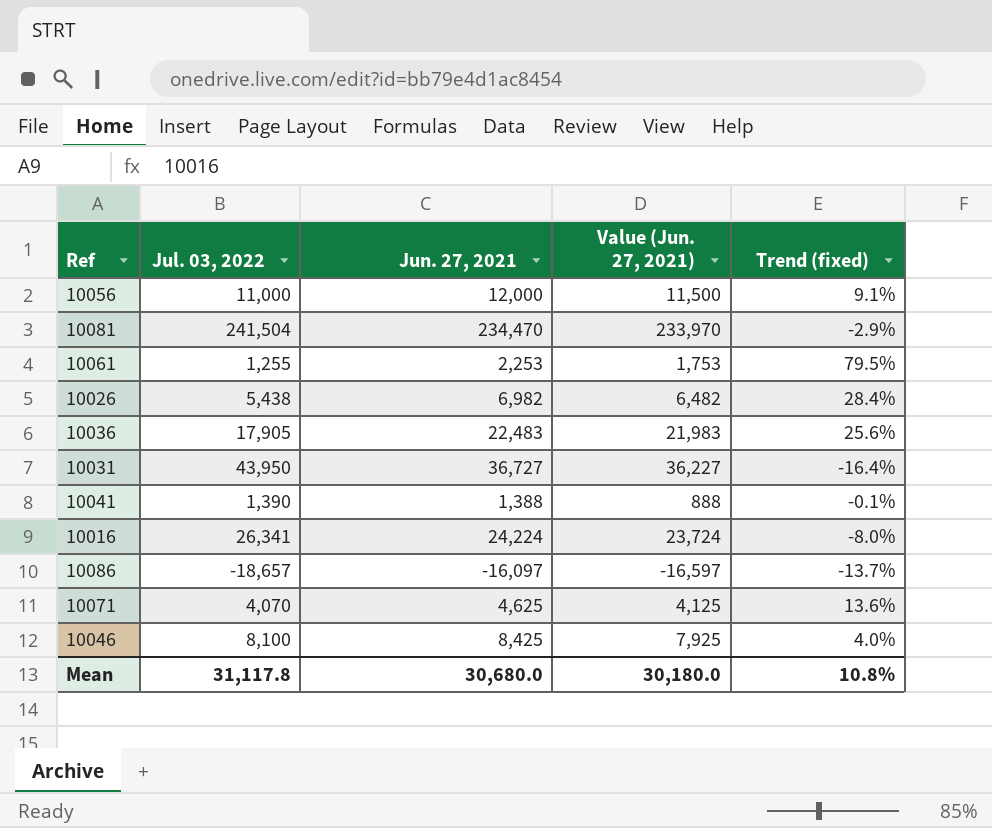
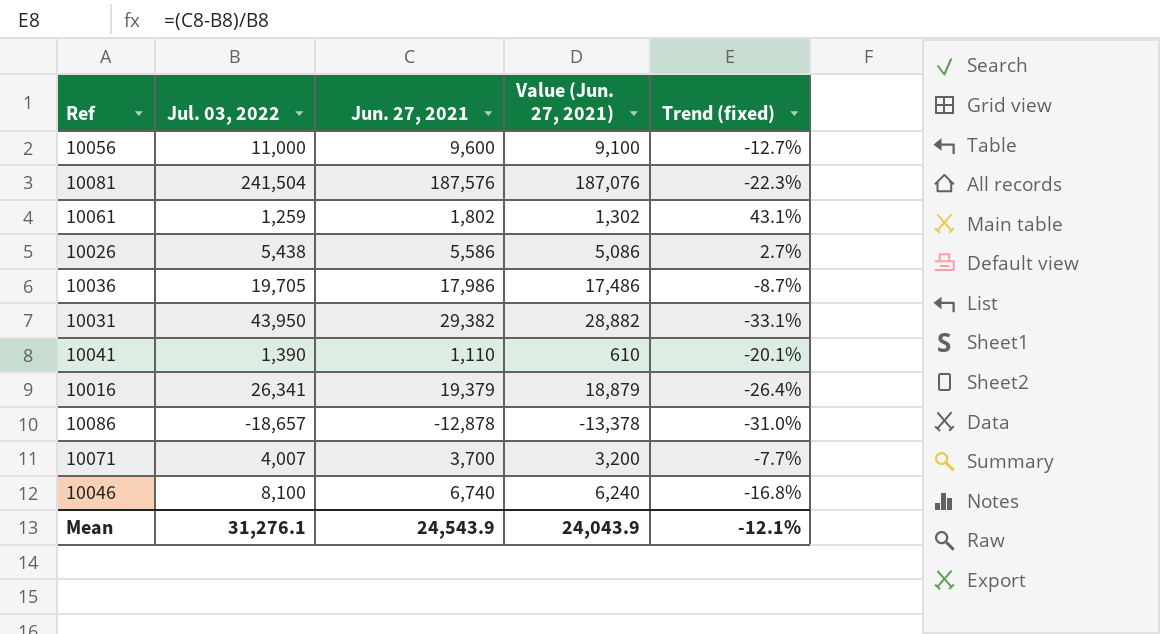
10056 | Jun. 27, 2021: 12,000 -> 9,600
10056 | Value (Jun. 27, 2021): 11,500 -> 9,100
10056 | Trend (fixed): 9.1% -> -12.7%
10081 | Jun. 27, 2021: 234,470 -> 187,576
10081 | Value (Jun. 27, 2021): 233,970 -> 187,076
10081 | Trend (fixed): -2.9% -> -22.3%
10061 | Jul. 03, 2022: 1,255 -> 1,259
10061 | Jun. 27, 2021: 2,253 -> 1,802
10061 | Value (Jun. 27, 2021): 1,753 -> 1,302
10061 | Trend (fixed): 79.5% -> 43.1%
10026 | Jun. 27, 2021: 6,982 -> 5,586
10026 | Value (Jun. 27, 2021): 6,482 -> 5,086
10026 | Trend (fixed): 28.4% -> 2.7%
10036 | Jul. 03, 2022: 17,905 -> 19,705
10036 | Jun. 27, 2021: 22,483 -> 17,986
10036 | Value (Jun. 27, 2021): 21,983 -> 17,486
10036 | Trend (fixed): 25.6% -> -8.7%
10031 | Jun. 27, 2021: 36,727 -> 29,382
10031 | Value (Jun. 27, 2021): 36,227 -> 28,882
10031 | Trend (fixed): -16.4% -> -33.1%
10041 | Jun. 27, 2021: 1,388 -> 1,110
10041 | Value (Jun. 27, 2021): 888 -> 610
10041 | Trend (fixed): -0.1% -> -20.1%
10016 | Jun. 27, 2021: 24,224 -> 19,379
10016 | Value (Jun. 27, 2021): 23,724 -> 18,879
10016 | Trend (fixed): -8.0% -> -26.4%
10086 | Jun. 27, 2021: -16,097 -> -12,878
10086 | Value (Jun. 27, 2021): -16,597 -> -13,378
10086 | Trend (fixed): -13.7% -> -31.0%
10071 | Jul. 03, 2022: 4,070 -> 4,007
10071 | Jun. 27, 2021: 4,625 -> 3,700
10071 | Value (Jun. 27, 2021): 4,125 -> 3,200
10071 | Trend (fixed): 13.6% -> -7.7%
10046 | Jun. 27, 2021: 8,425 -> 6,740
10046 | Value (Jun. 27, 2021): 7,925 -> 6,240
10046 | Trend (fixed): 4.0% -> -16.8%
Mean | Jul. 03, 2022: 31,117.8 -> 31,276.1
Mean | Jun. 27, 2021: 30,680.0 -> 24,543.9
Mean | Value (Jun. 27, 2021): 30,180.0 -> 24,043.9
Mean | Trend (fixed): 10.8% -> -12.1%

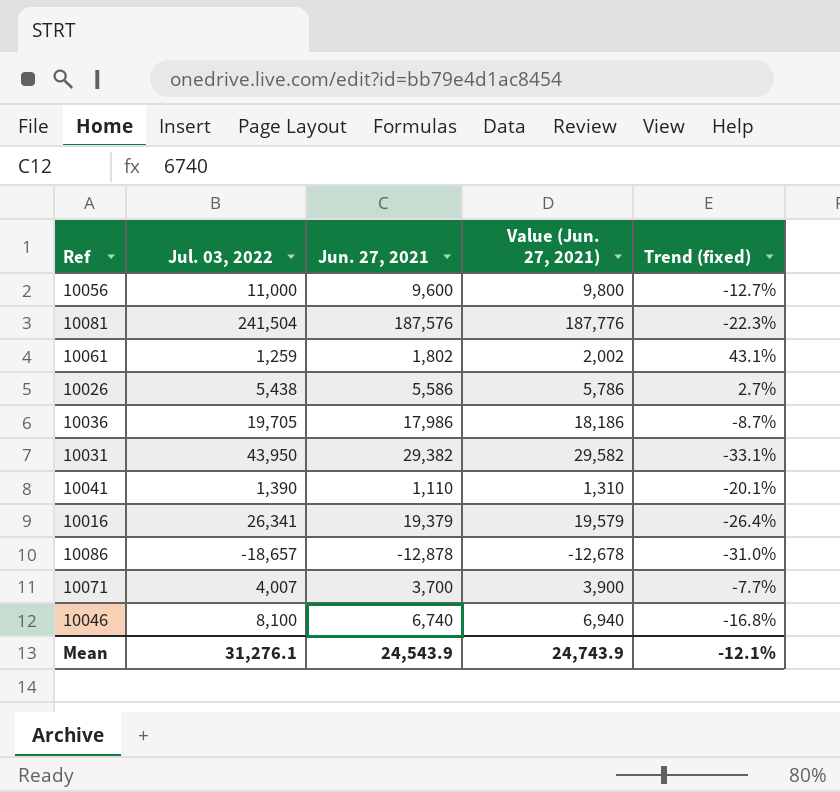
column Value (Jun. 27, 2021) | formula: [Jun. 27, 2021] - 500 -> [Jun. 27, 2021] + 200
Mean | Value (Jun. 27, 2021): 24,043.9 -> 24,743.9

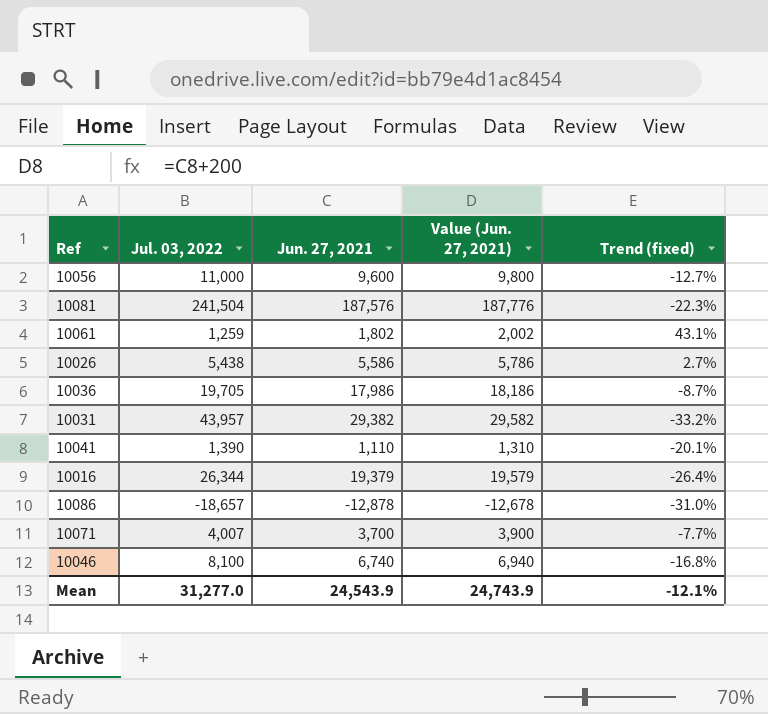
10031 | Jul. 03, 2022: 43,950 -> 43,957
10031 | Trend (fixed): -33.1% -> -33.2%
10016 | Jul. 03, 2022: 26,341 -> 26,344
Mean | Jul. 03, 2022: 31,276.1 -> 31,277.0

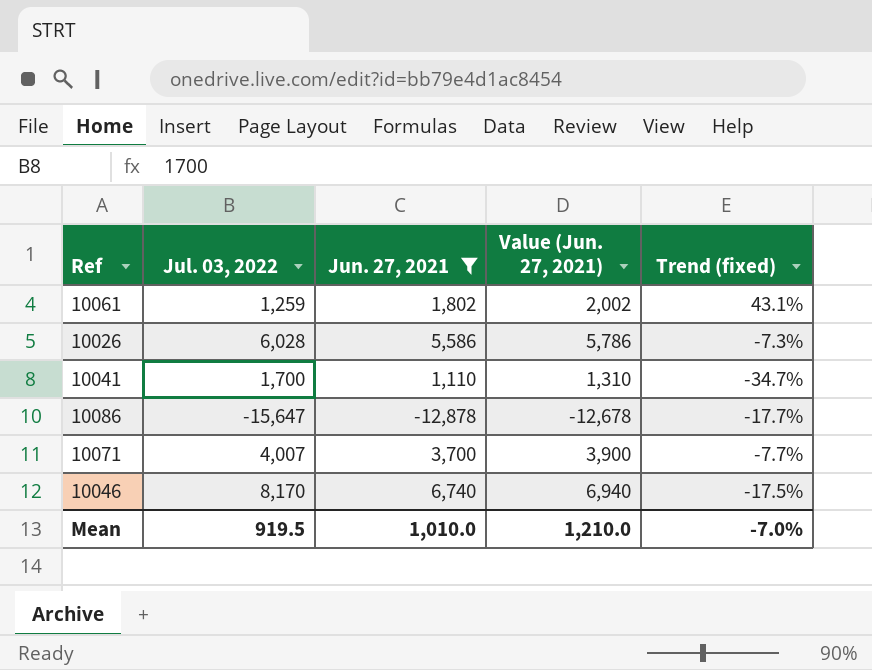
filter: none -> Jun. 27, 2021 <= 6,740
10026 | Jul. 03, 2022: 5,438 -> 6,028
10026 | Trend (fixed): 2.7% -> -7.3%
10041 | Jul. 03, 2022: 1,390 -> 1,700
10041 | Trend (fixed): -20.1% -> -34.7%
10086 | Jul. 03, 2022: -18,657 -> -15,647
10086 | Trend (fixed): -31.0% -> -17.7%
10046 | Jul. 03, 2022: 8,100 -> 8,170
10046 | Trend (fixed): -16.8% -> -17.5%
Mean | Jul. 03, 2022: 31,277.0 -> 919.5
Mean | Jun. 27, 2021: 24,543.9 -> 1,010.0
Mean | Value (Jun. 27, 2021): 24,743.9 -> 1,210.0
Mean | Trend (fixed): -12.1% -> -7.0%

